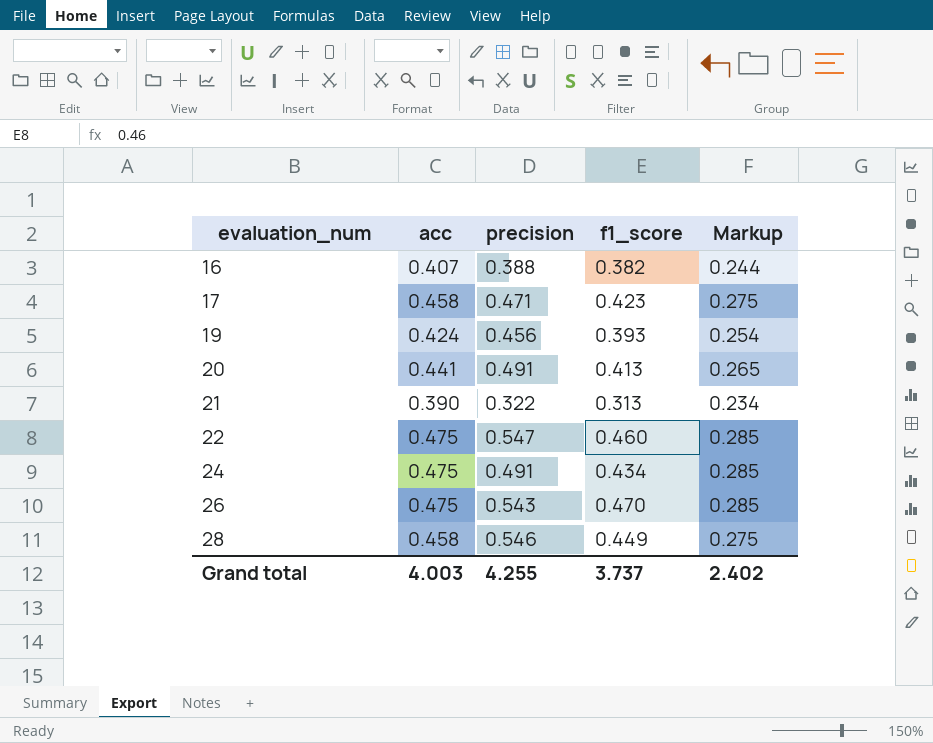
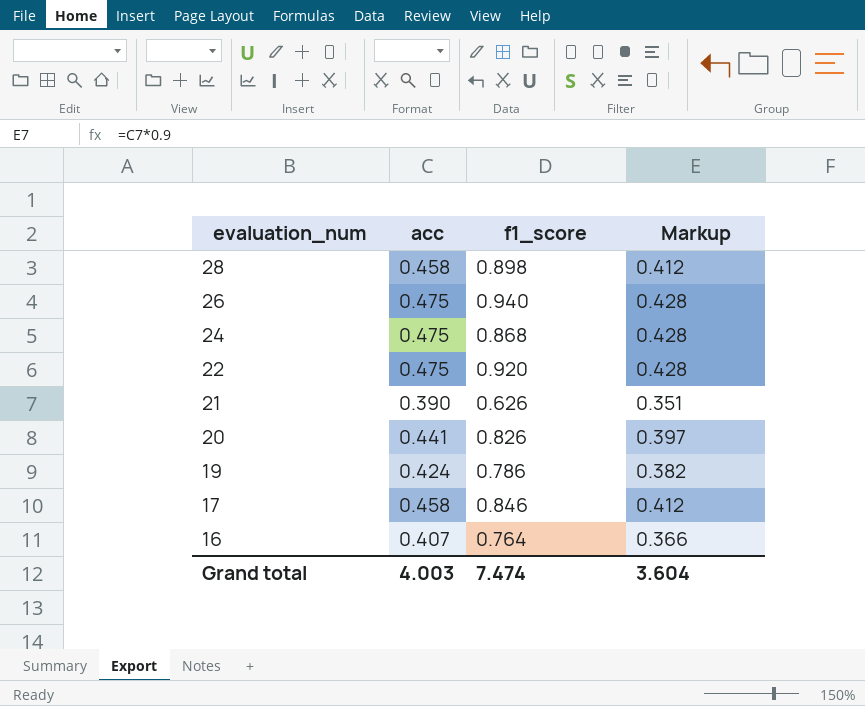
row order: evaluation_num ascending -> evaluation_num descending
column precision | position: 3 -> none
column Markup | formula: [acc] * 0.6 -> [acc] * 0.9
28 | f1_score: 0.449 -> 0.898
26 | f1_score: 0.470 -> 0.940
24 | f1_score: 0.434 -> 0.868
22 | f1_score: 0.460 -> 0.920
21 | f1_score: 0.313 -> 0.626
20 | f1_score: 0.413 -> 0.826
19 | f1_score: 0.393 -> 0.786
17 | f1_score: 0.423 -> 0.846
16 | f1_score: 0.382 -> 0.764
Grand total | f1_score: 3.737 -> 7.474
Grand total | Markup: 2.402 -> 3.604

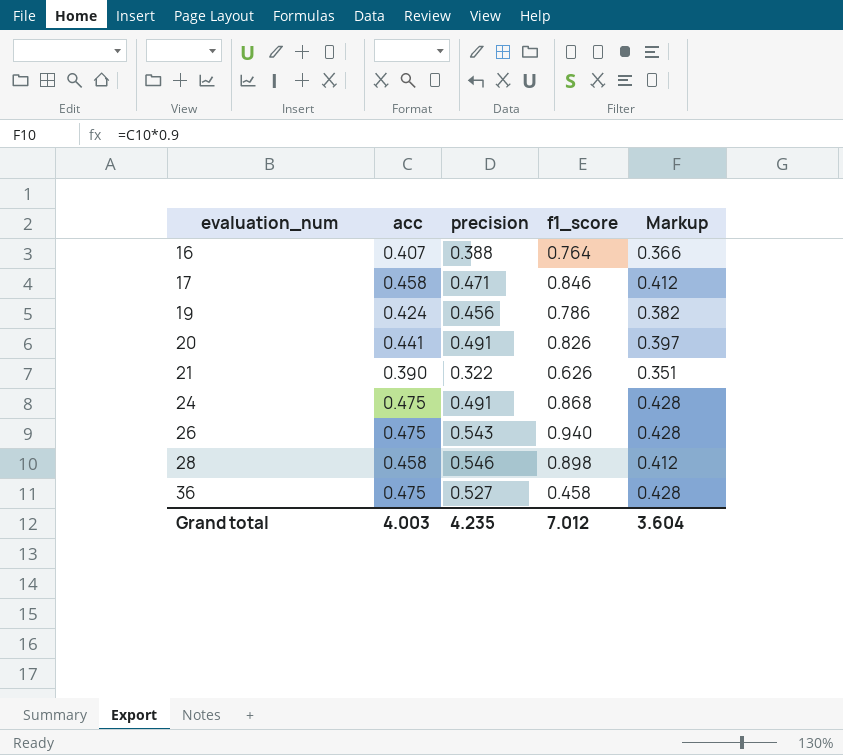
row order: evaluation_num descending -> evaluation_num ascending
column precision | position: none -> 3
row 22: 0.475 | 0.920 | 0.428 -> none
row 36: none -> 0.475 | 0.527 | 0.458 | 0.428
Grand total | f1_score: 7.474 -> 7.012

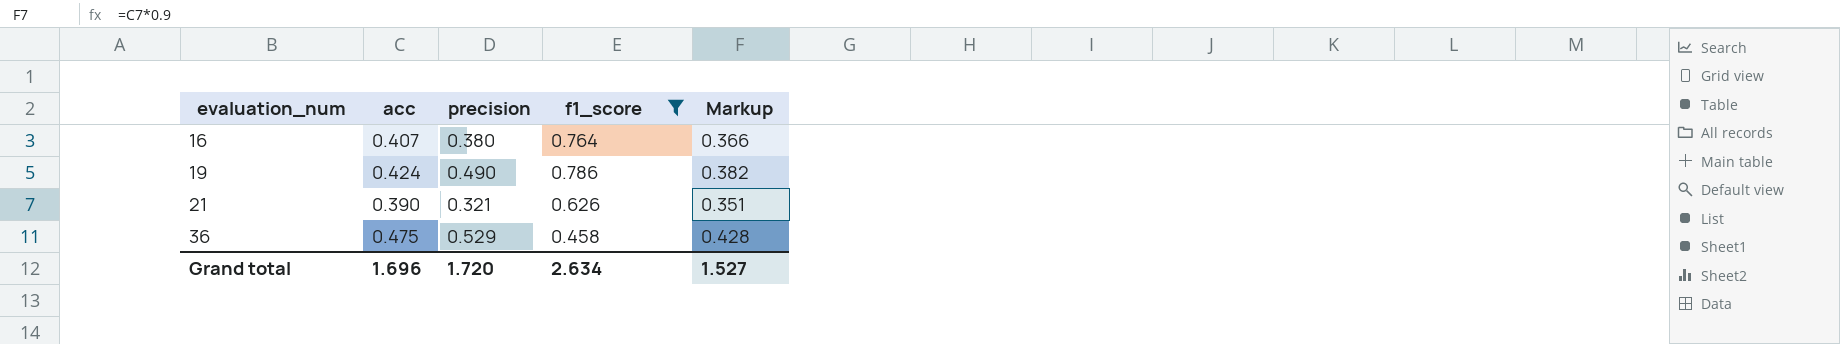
filter: none -> f1_score <= 0.786
16 | precision: 0.388 -> 0.380
19 | precision: 0.456 -> 0.490
21 | precision: 0.322 -> 0.321
36 | precision: 0.527 -> 0.529
Grand total | acc: 4.003 -> 1.696
Grand total | precision: 4.235 -> 1.720
Grand total | f1_score: 7.012 -> 2.634
Grand total | Markup: 3.604 -> 1.527

